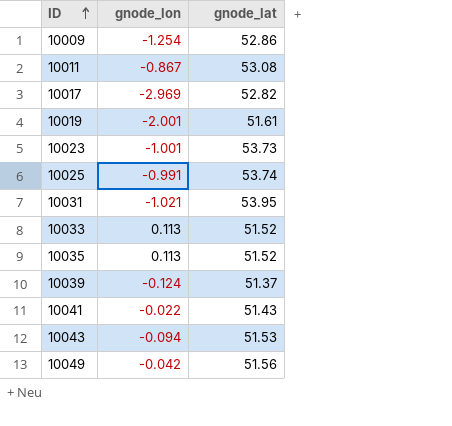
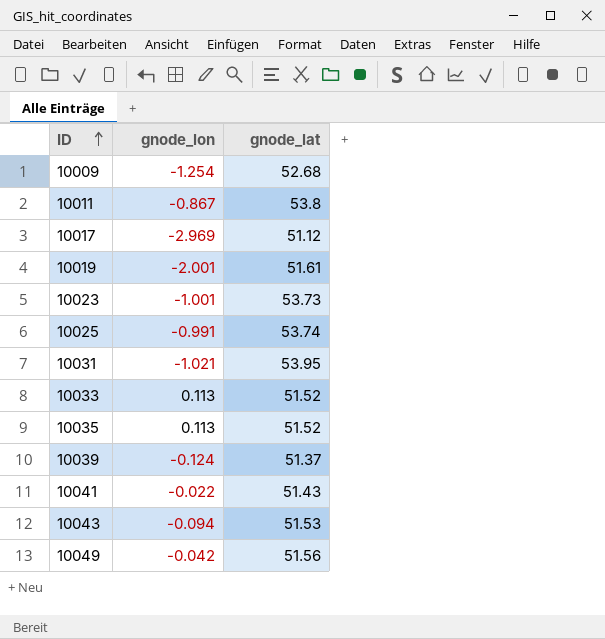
10009 | gnode_lat: 52.86 -> 52.68
10011 | gnode_lat: 53.08 -> 53.8
10017 | gnode_lat: 52.82 -> 51.12

